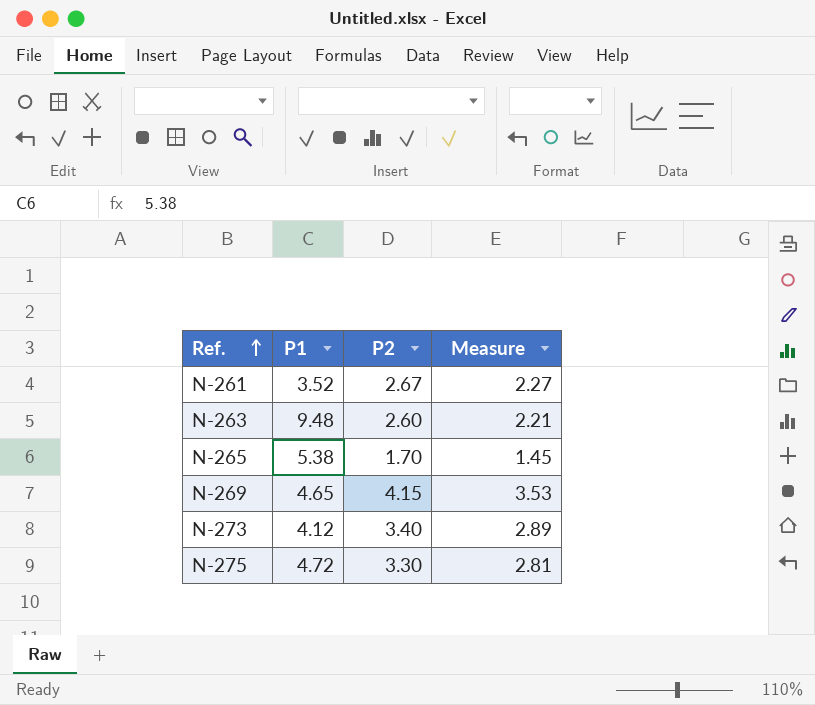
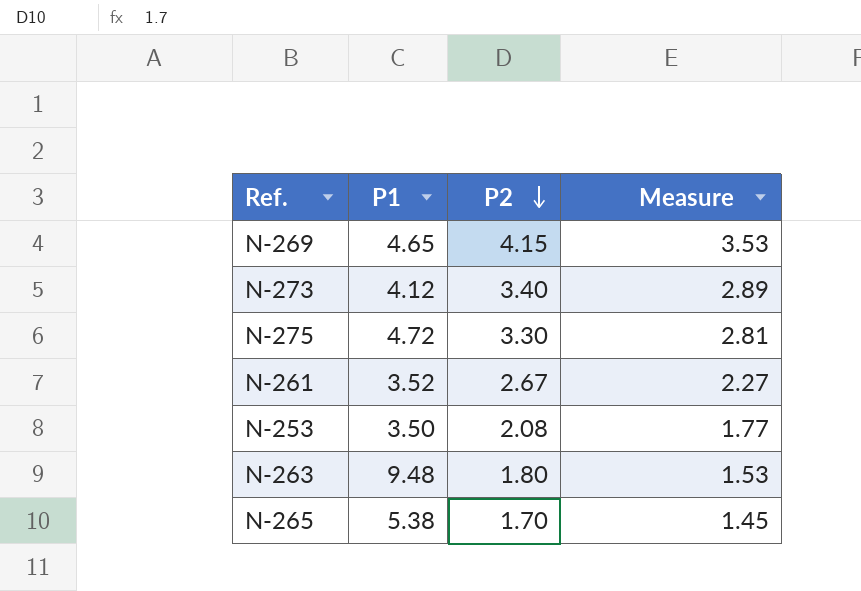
row order: Ref. ascending -> P2 descending
row N-253: none -> 3.50 | 2.08 | 1.77
N-263 | P2: 2.60 -> 1.80
N-263 | Measure: 2.21 -> 1.53

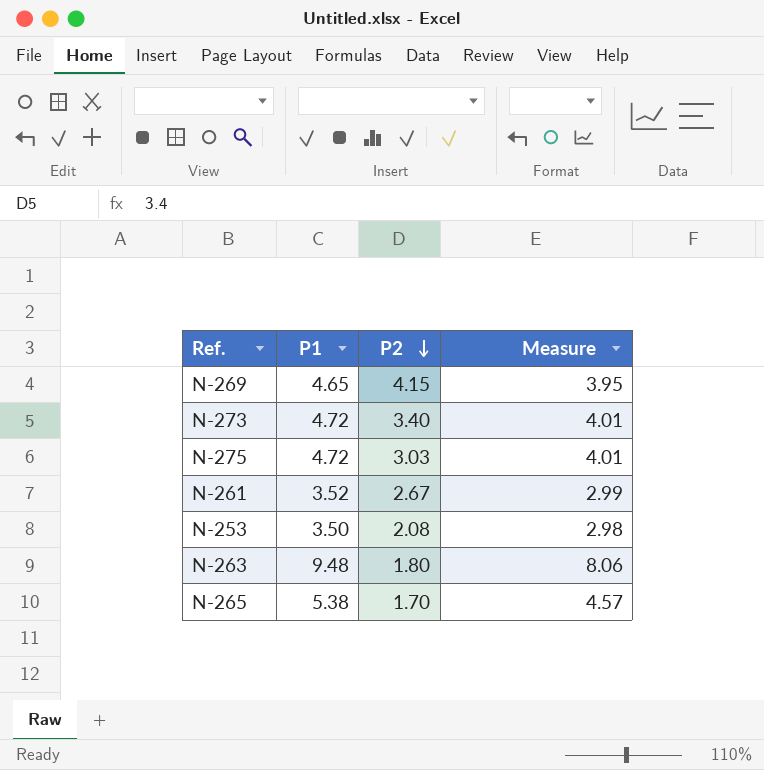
column Measure | formula: [P2] * 0.85 -> [P1] * 0.85
N-273 | P1: 4.12 -> 4.72
N-275 | P2: 3.30 -> 3.03

